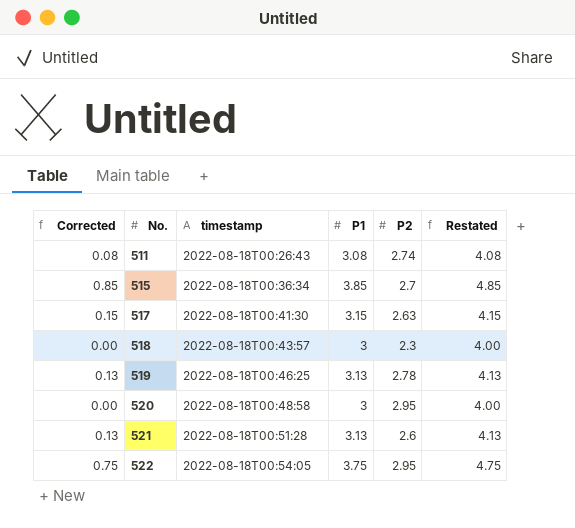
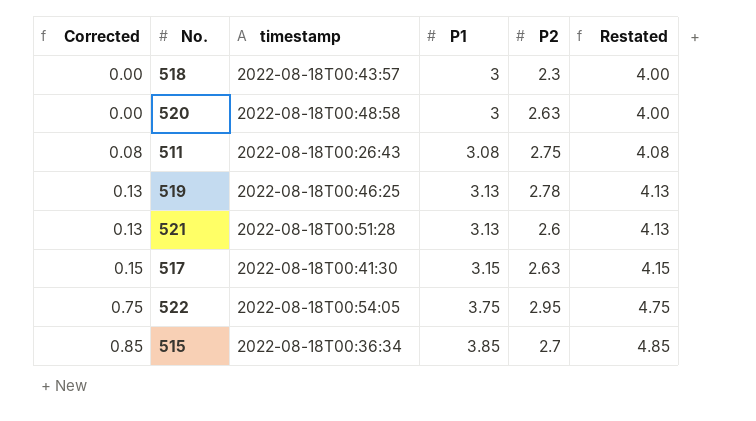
row order: No. ascending -> Corrected ascending
520 | P2: 2.95 -> 2.63
511 | P2: 2.74 -> 2.75

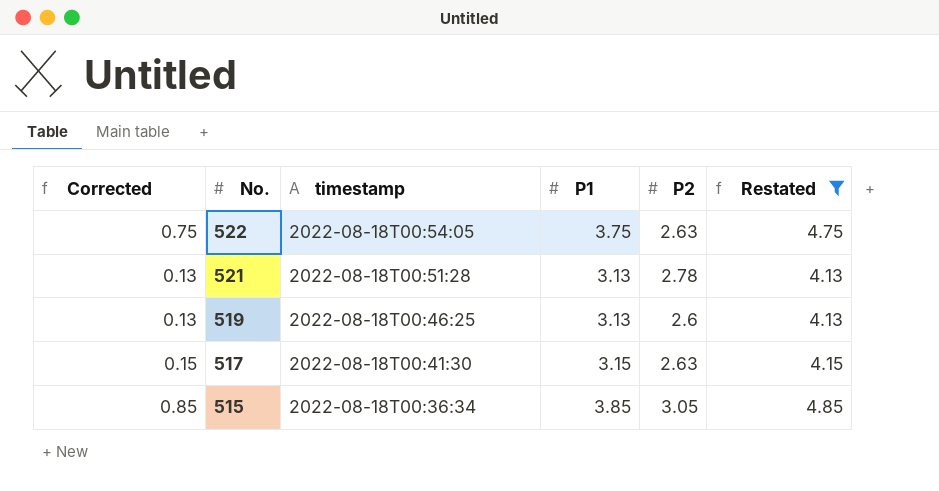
filter: none -> Restated >= 4.13
row order: Corrected ascending -> No. descending
522 | P2: 2.95 -> 2.63
521 | P2: 2.6 -> 2.78
519 | P2: 2.78 -> 2.6
515 | P2: 2.7 -> 3.05

